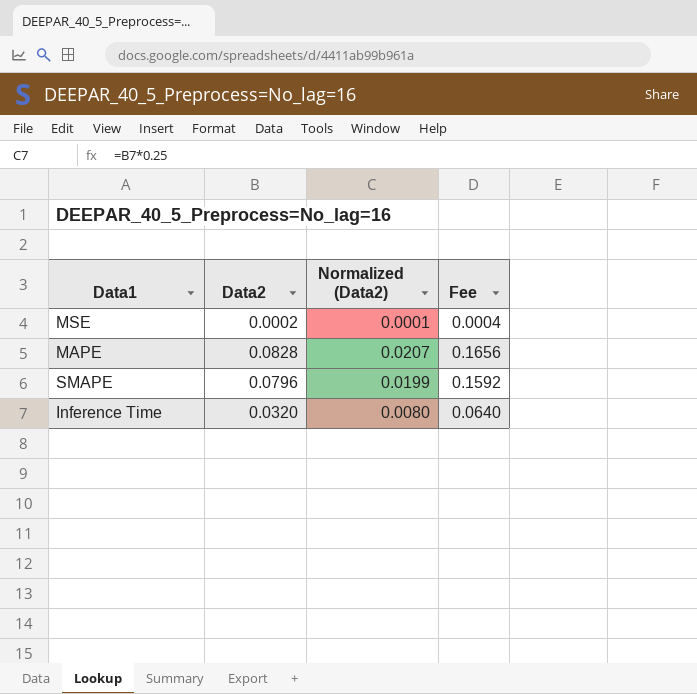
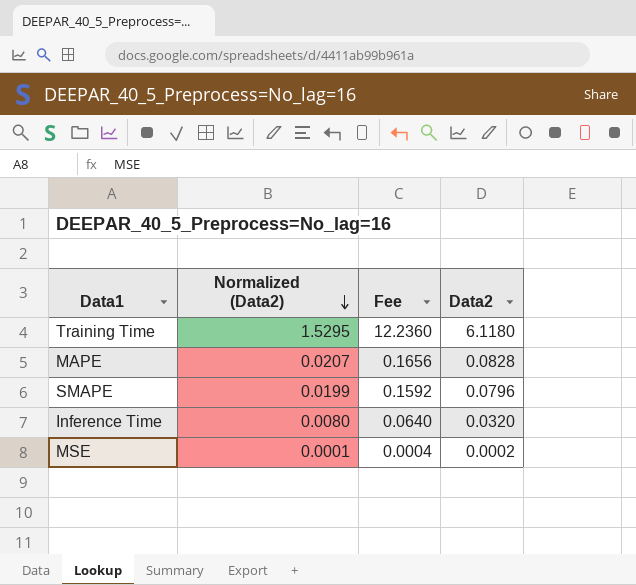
row order: none -> Normalized (Data2) descending
column Data2 | position: 2 -> 4
row Training Time: none -> 1.5295 | 12.2360 | 6.1180

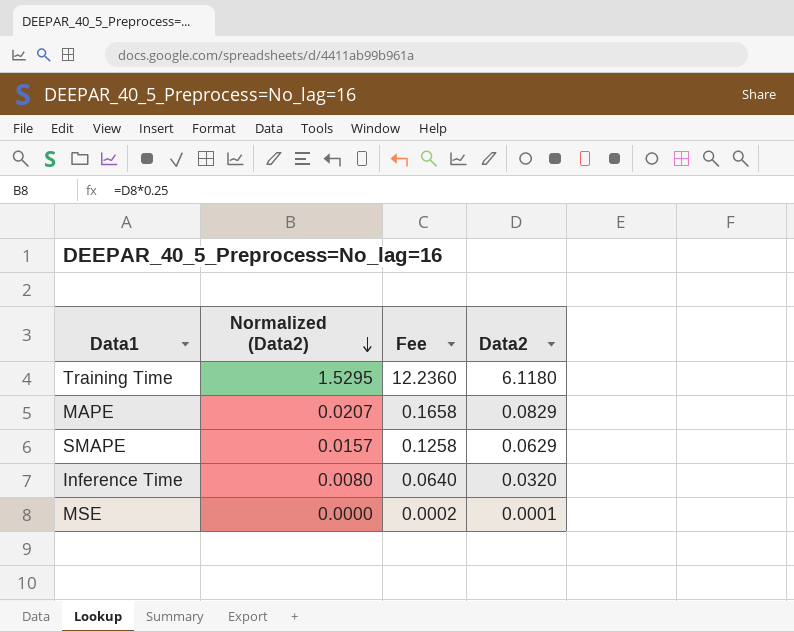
MAPE | Fee: 0.1656 -> 0.1658
MAPE | Data2: 0.0828 -> 0.0829
SMAPE | Normalized (Data2): 0.0199 -> 0.0157
SMAPE | Fee: 0.1592 -> 0.1258
SMAPE | Data2: 0.0796 -> 0.0629
MSE | Normalized (Data2): 0.0001 -> 0.0000
MSE | Fee: 0.0004 -> 0.0002
MSE | Data2: 0.0002 -> 0.0001

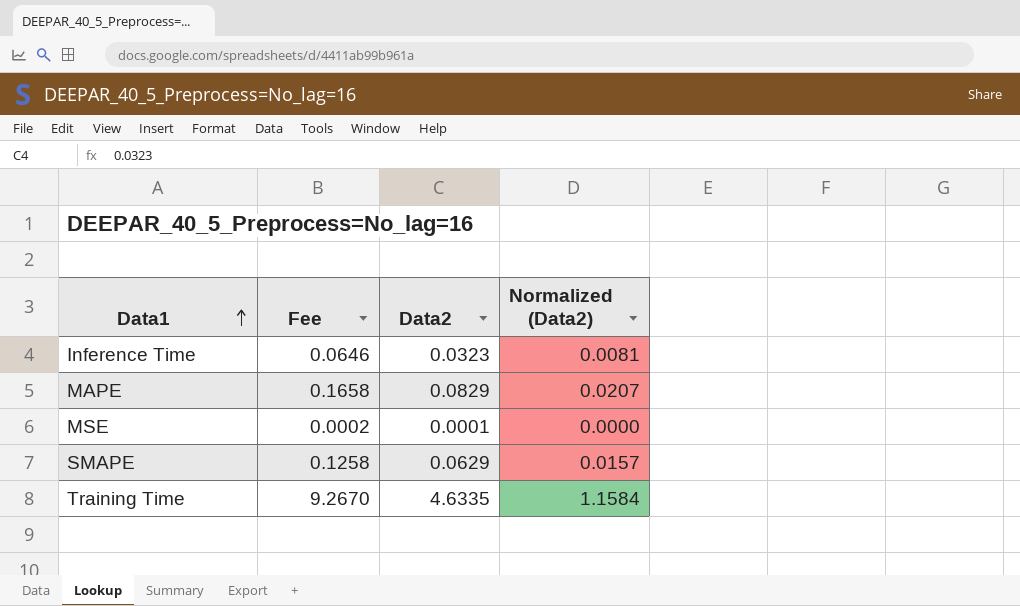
row order: Normalized (Data2) descending -> Data1 ascending
column Normalized (Data2) | position: 2 -> 4
Inference Time | Fee: 0.0640 -> 0.0646
Inference Time | Data2: 0.0320 -> 0.0323
Inference Time | Normalized (Data2): 0.0080 -> 0.0081
Training Time | Fee: 12.2360 -> 9.2670
Training Time | Data2: 6.1180 -> 4.6335
Training Time | Normalized (Data2): 1.5295 -> 1.1584

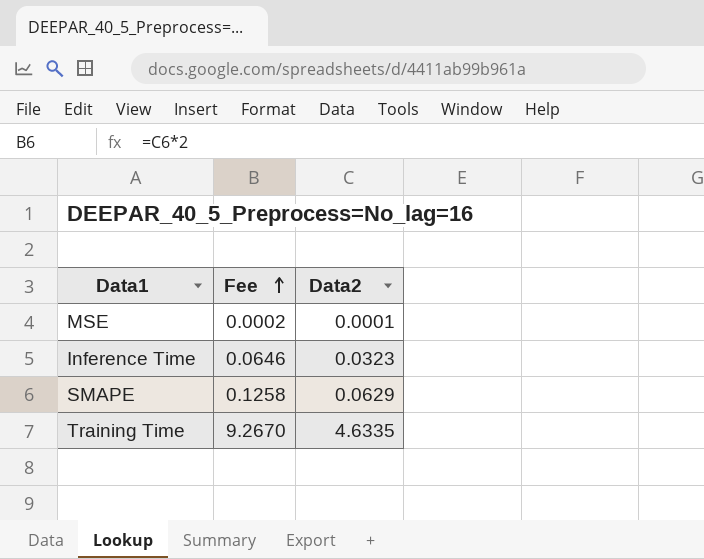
row order: Data1 ascending -> Fee ascending
column Normalized (Data2) | formula: [Data2] * 0.25 -> none
row MAPE: 0.1658 | 0.0829 | 0.0207 -> none

